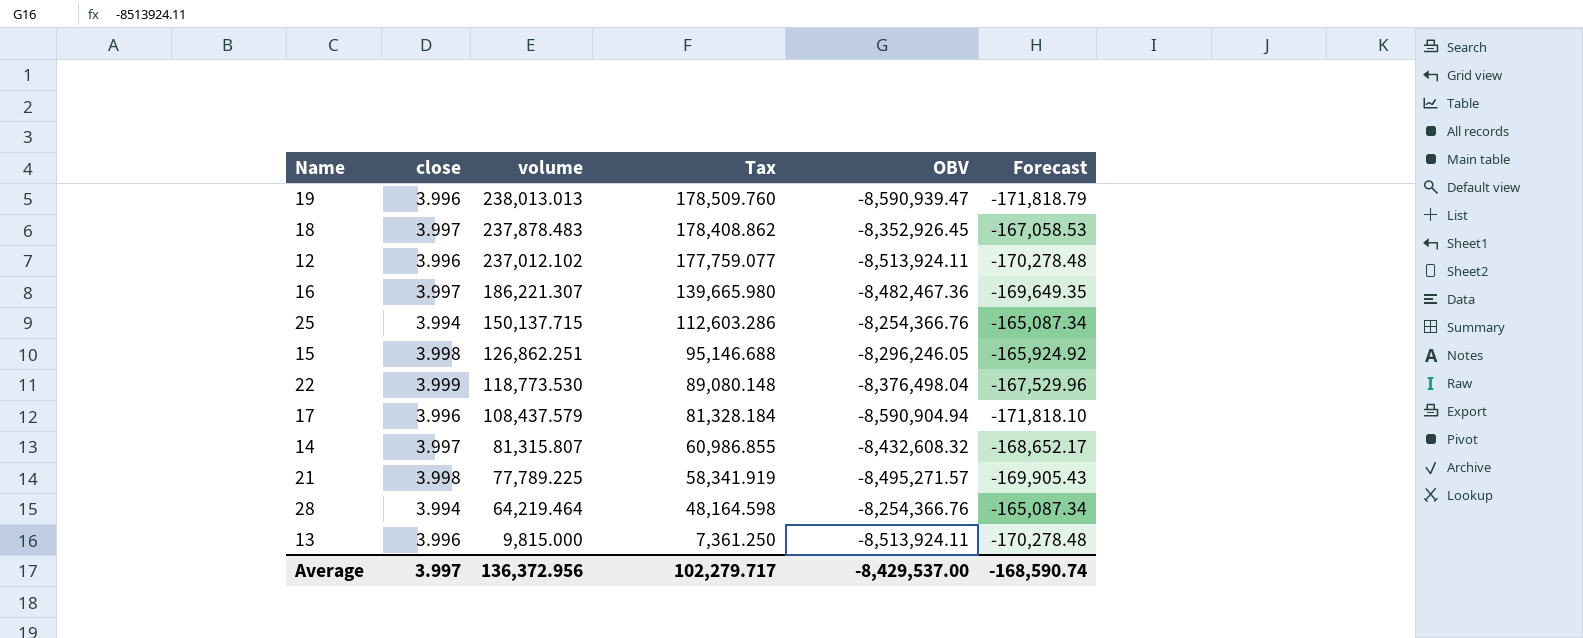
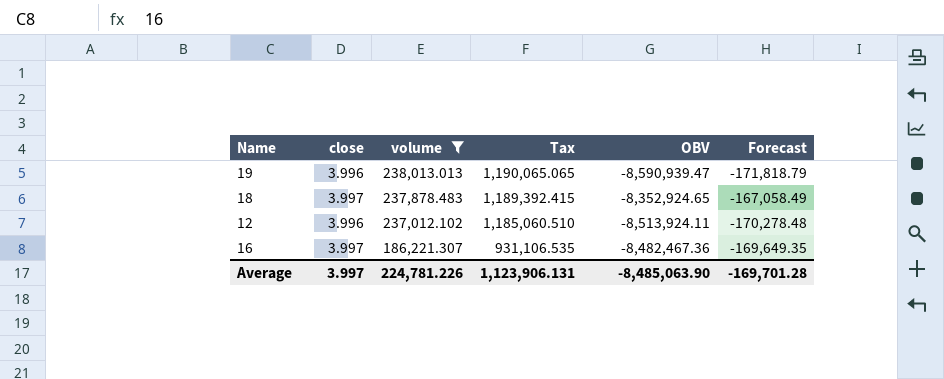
filter: none -> volume >= 186,221.307
column Tax | formula: [volume] * 0.75 -> [volume] * 5
18 | OBV: -8,352,926.45 -> -8,352,924.65
18 | Forecast: -167,058.53 -> -167,058.49
Average | volume: 136,372.956 -> 224,781.226
Average | Tax: 102,279.717 -> 1,123,906.131
Average | OBV: -8,429,537.00 -> -8,485,063.90
Average | Forecast: -168,590.74 -> -169,701.28

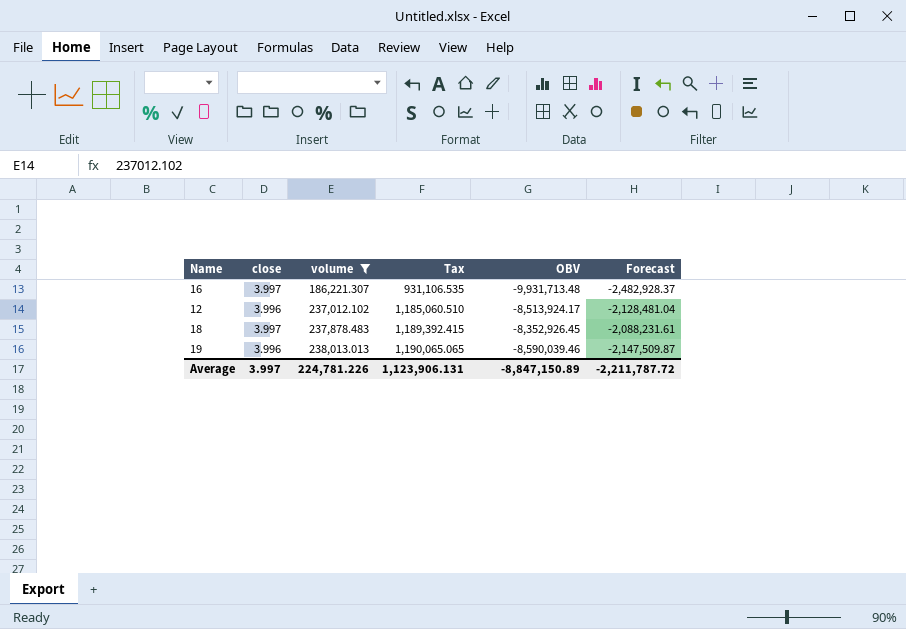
row order: volume descending -> volume ascending
column Forecast | formula: [OBV] * 0.02 -> [OBV] * 0.25
16 | OBV: -8,482,467.36 -> -9,931,713.48
12 | OBV: -8,513,924.11 -> -8,513,924.17
18 | OBV: -8,352,924.65 -> -8,352,926.45
19 | OBV: -8,590,939.47 -> -8,590,039.46
Average | OBV: -8,485,063.90 -> -8,847,150.89
Average | Forecast: -169,701.28 -> -2,211,787.72

